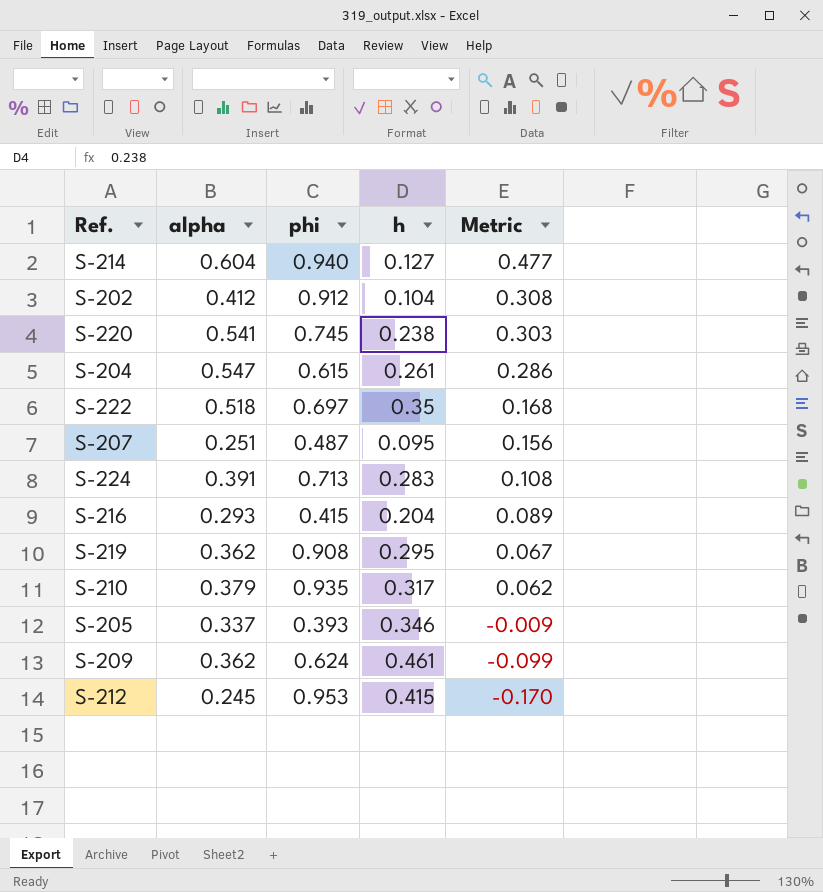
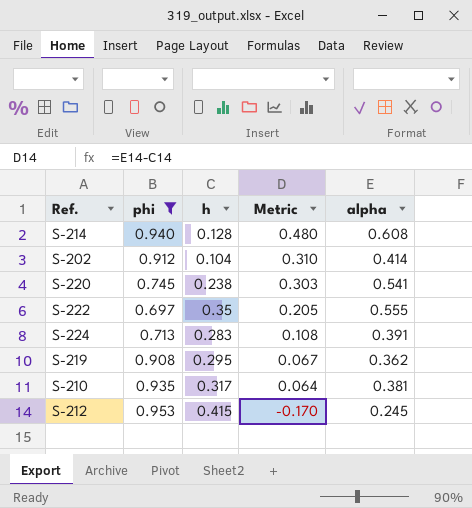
filter: none -> phi >= 0.697
column alpha | position: 2 -> 5
S-214 | h: 0.127 -> 0.128
S-214 | Metric: 0.477 -> 0.480
S-214 | alpha: 0.604 -> 0.608
S-202 | Metric: 0.308 -> 0.310
S-202 | alpha: 0.412 -> 0.414
S-222 | Metric: 0.168 -> 0.205
S-222 | alpha: 0.518 -> 0.555
S-210 | Metric: 0.062 -> 0.064
S-210 | alpha: 0.379 -> 0.381

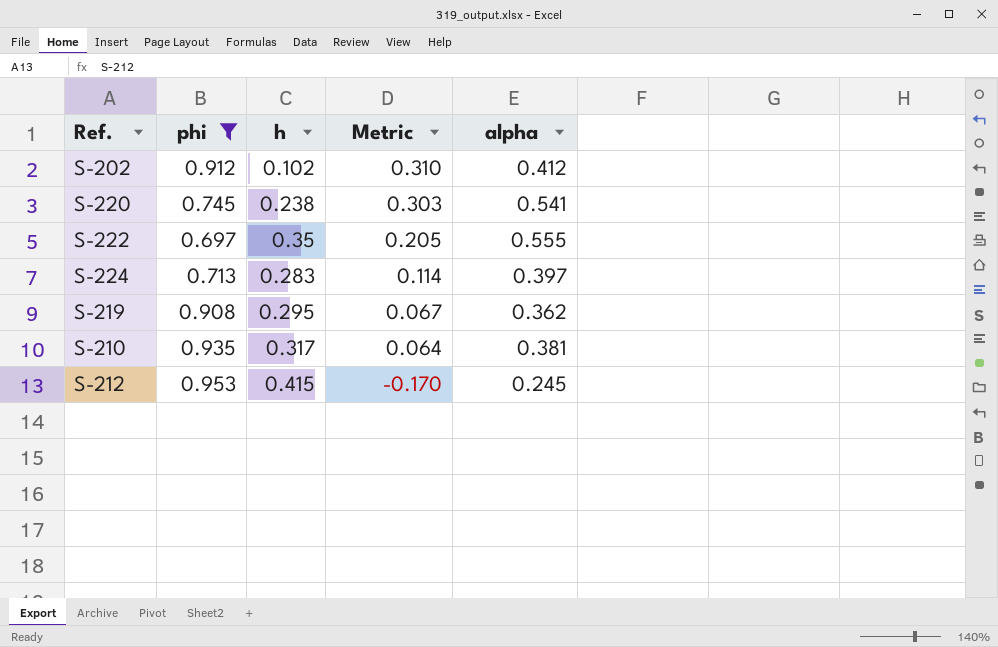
row S-214: 0.940 | 0.128 | 0.480 | 0.608 -> none
S-202 | h: 0.104 -> 0.102
S-202 | alpha: 0.414 -> 0.412
S-224 | Metric: 0.108 -> 0.114
S-224 | alpha: 0.391 -> 0.397

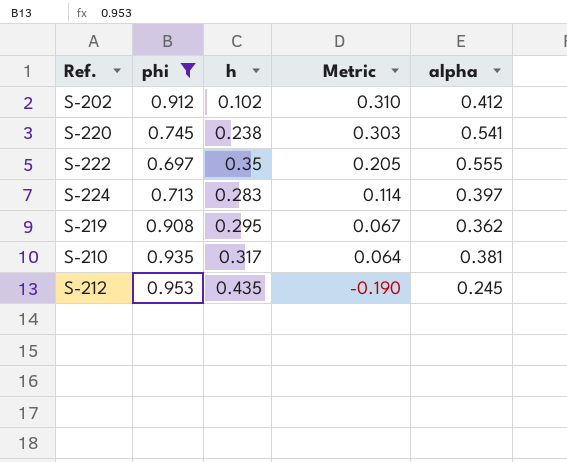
S-212 | h: 0.415 -> 0.435
S-212 | Metric: -0.170 -> -0.190

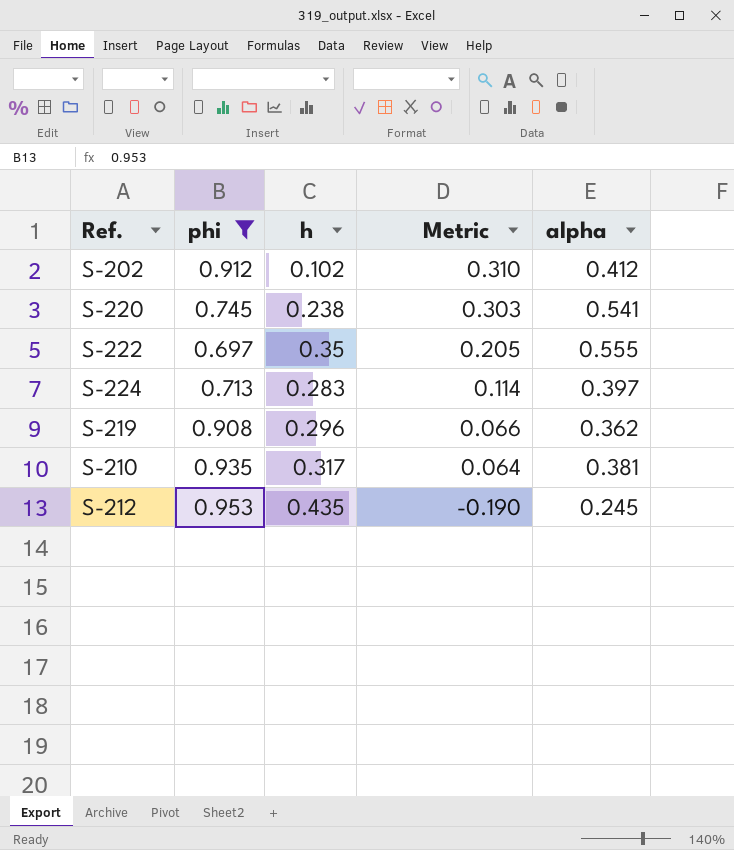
S-219 | h: 0.295 -> 0.296
S-219 | Metric: 0.067 -> 0.066

